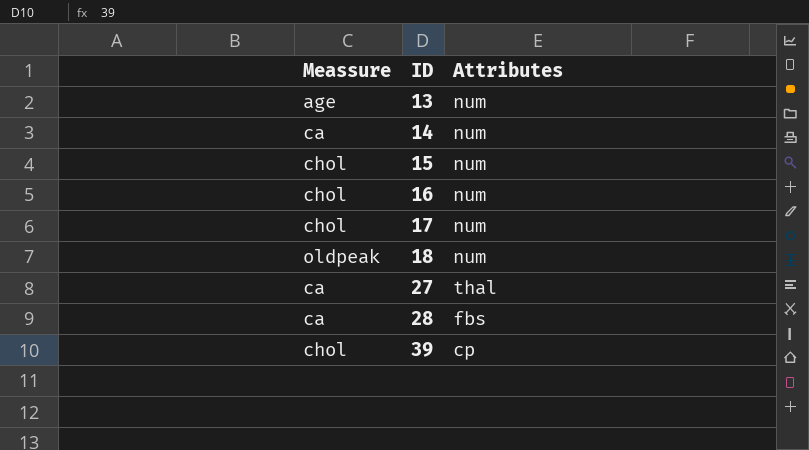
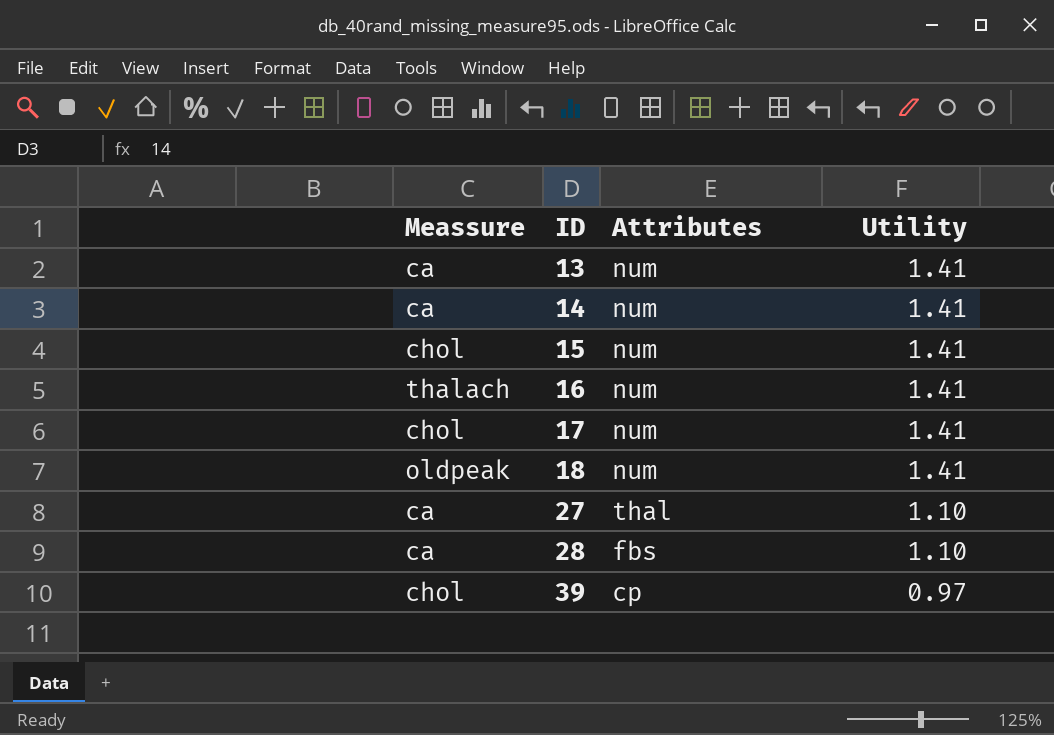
column Utility | position: none -> 4
13 | Meassure: age -> ca
16 | Meassure: chol -> thalach

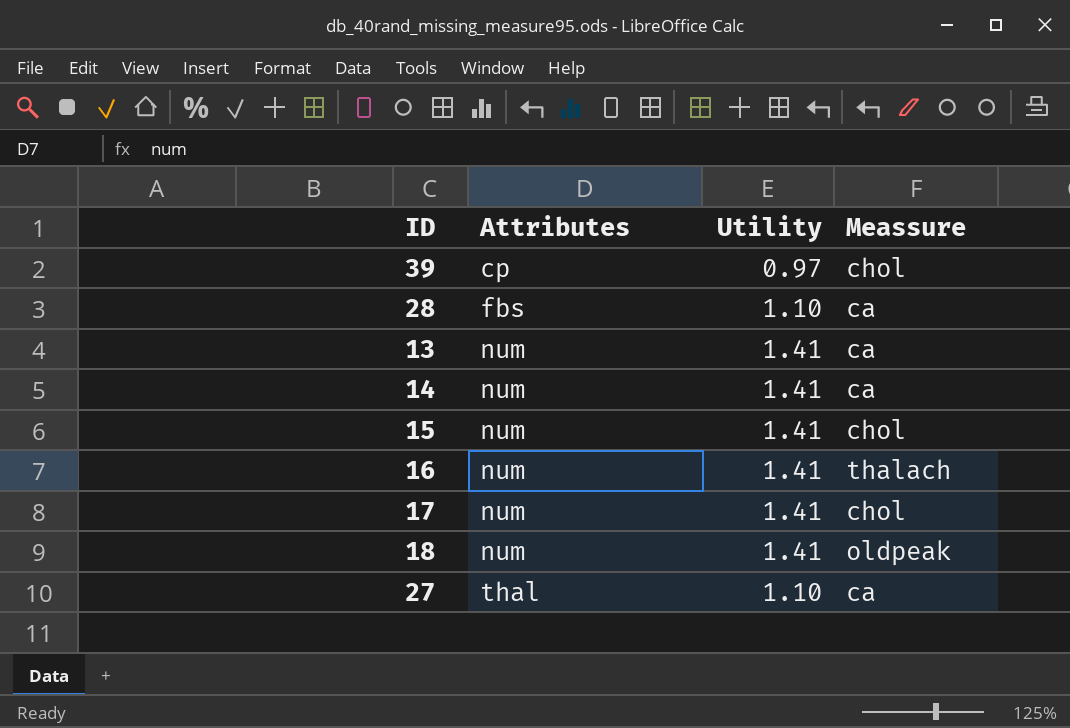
row order: ID ascending -> Attributes ascending
column Meassure | position: 1 -> 4

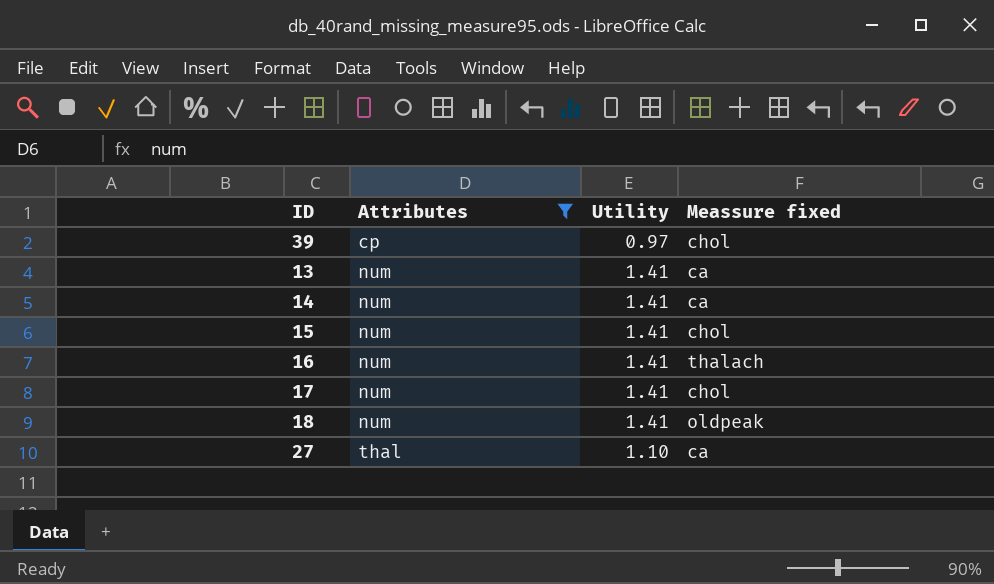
filter: none -> Attributes != fbs
column name: Meassure -> Meassure fixed

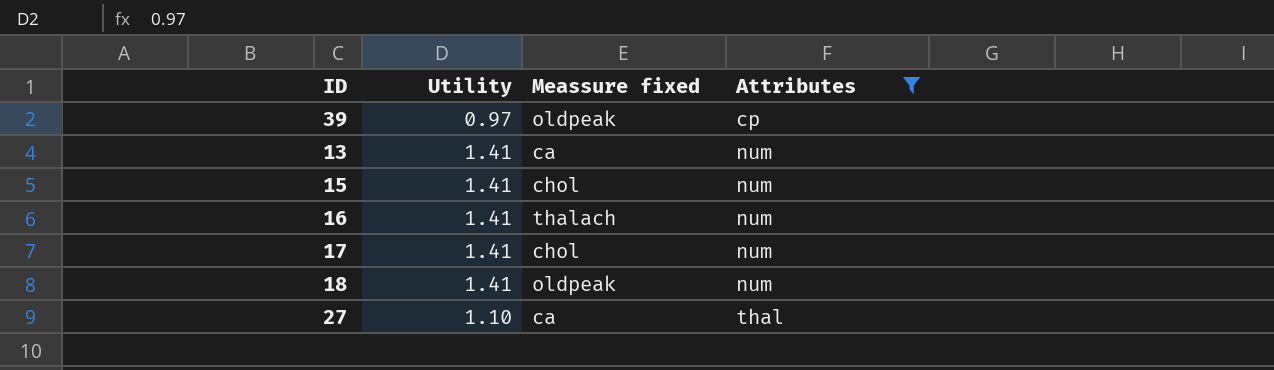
column Attributes | position: 2 -> 4
row 14: num | 1.41 | ca -> none
39 | Meassure fixed: chol -> oldpeak

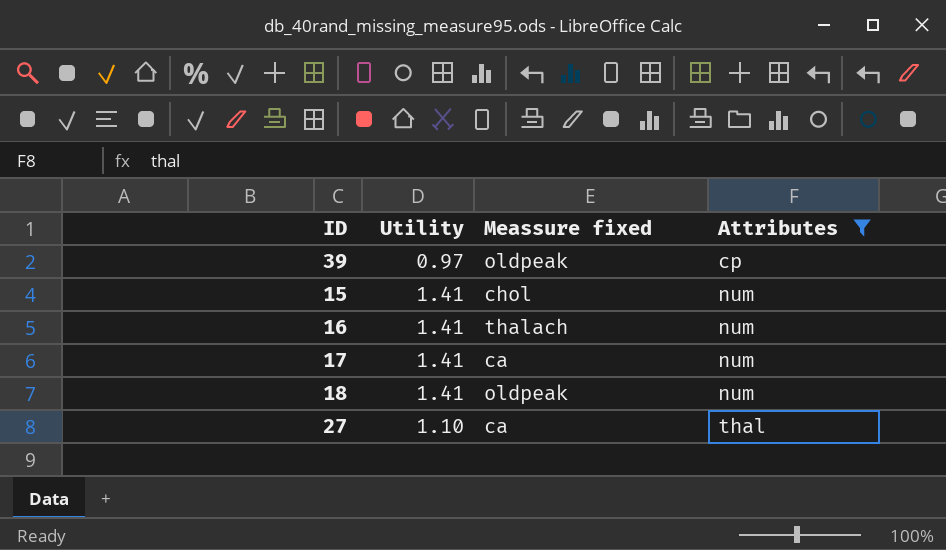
row 13: 1.41 | ca | num -> none
17 | Meassure fixed: chol -> ca

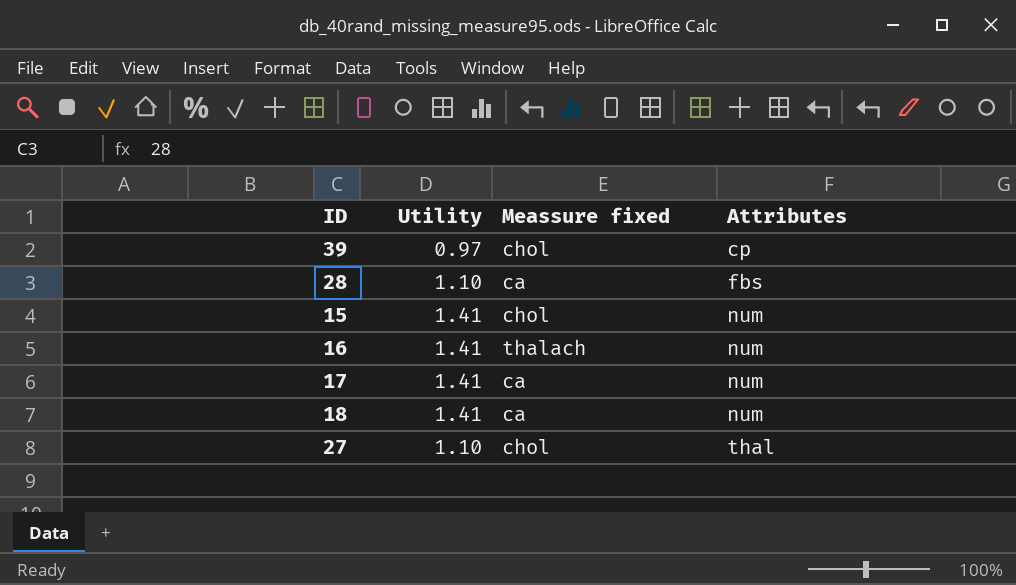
filter: Attributes != fbs -> none
39 | Meassure fixed: oldpeak -> chol
18 | Meassure fixed: oldpeak -> ca
27 | Meassure fixed: ca -> chol

